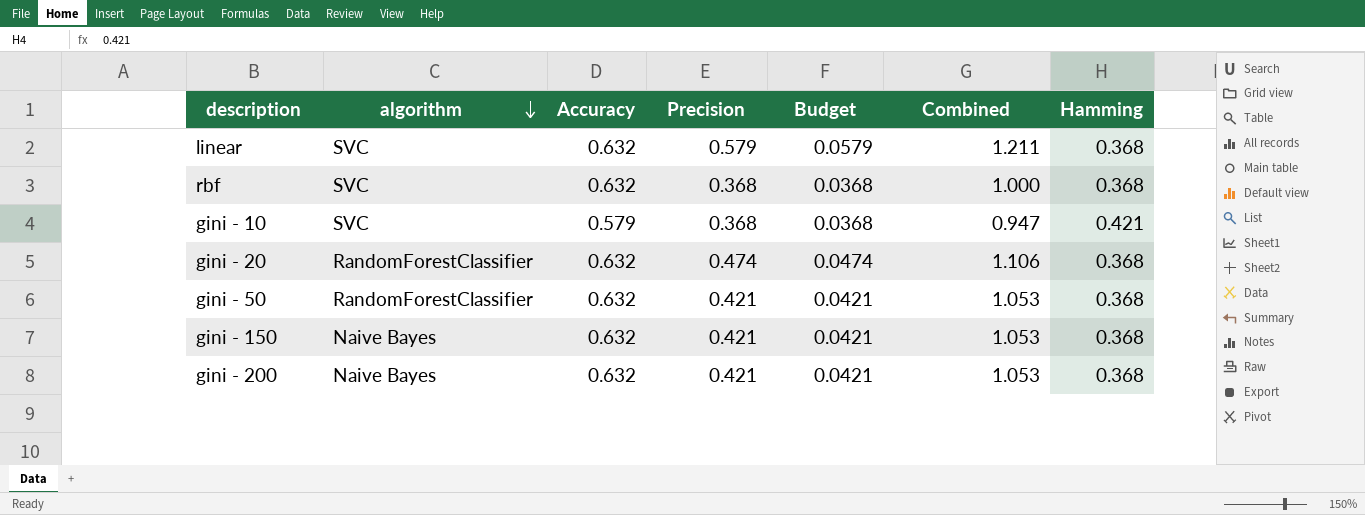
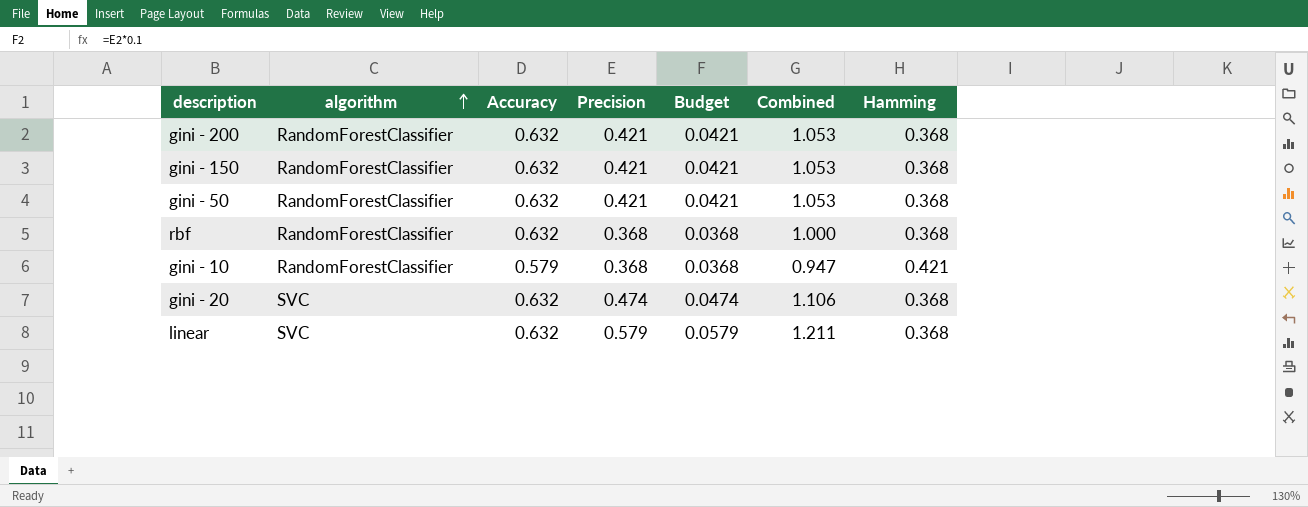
row order: algorithm descending -> algorithm ascending
gini - 200 | algorithm: Naive Bayes -> RandomForestClassifier
gini - 150 | algorithm: Naive Bayes -> RandomForestClassifier
rbf | algorithm: SVC -> RandomForestClassifier
gini - 10 | algorithm: SVC -> RandomForestClassifier
gini - 20 | algorithm: RandomForestClassifier -> SVC

